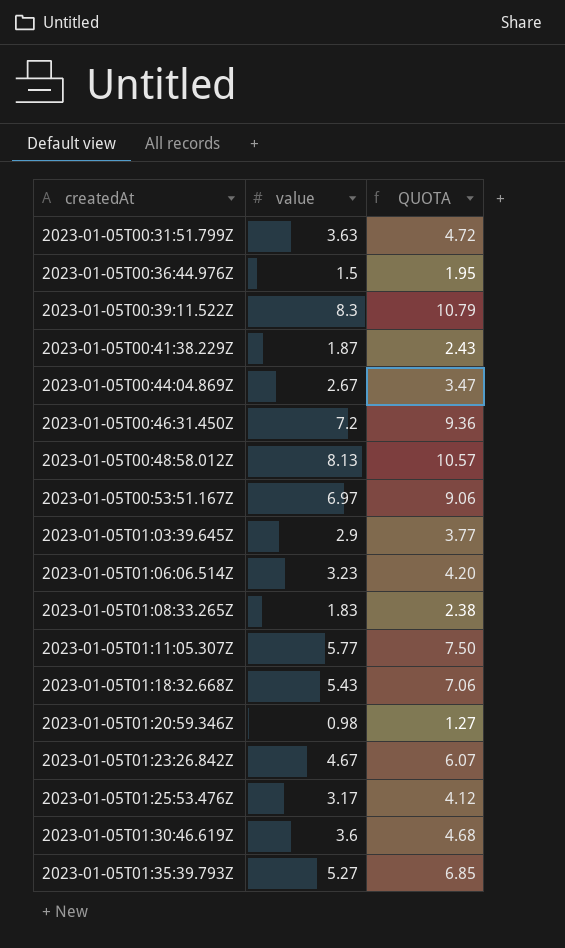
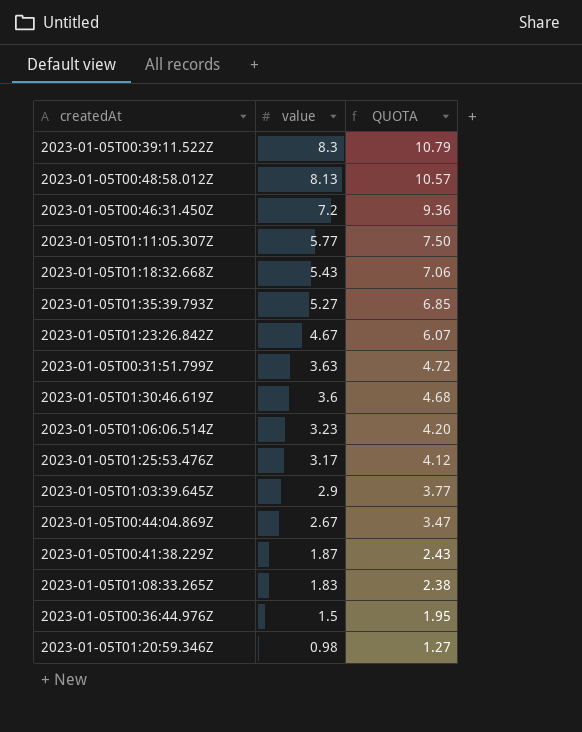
row order: createdAt ascending -> value descending
row 2023-01-05T00:53:51.167Z: 6.97 | 9.06 -> none

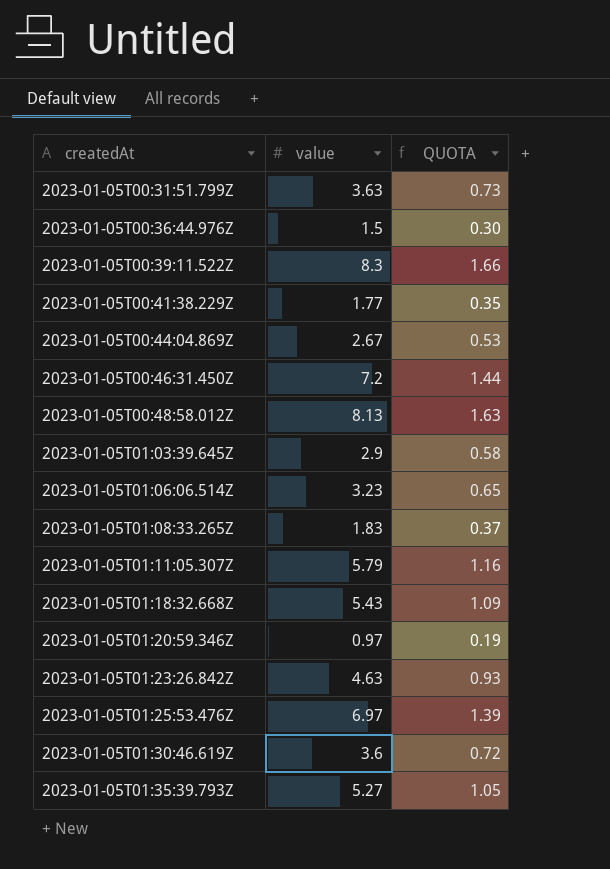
row order: value descending -> createdAt ascending
column QUOTA | formula: [value] * 1.3 -> [value] * 0.2
2023-01-05T00:41:38.229Z | value: 1.87 -> 1.77
2023-01-05T01:11:05.307Z | value: 5.77 -> 5.79
2023-01-05T01:20:59.346Z | value: 0.98 -> 0.97
2023-01-05T01:23:26.842Z | value: 4.67 -> 4.63
2023-01-05T01:25:53.476Z | value: 3.17 -> 6.97

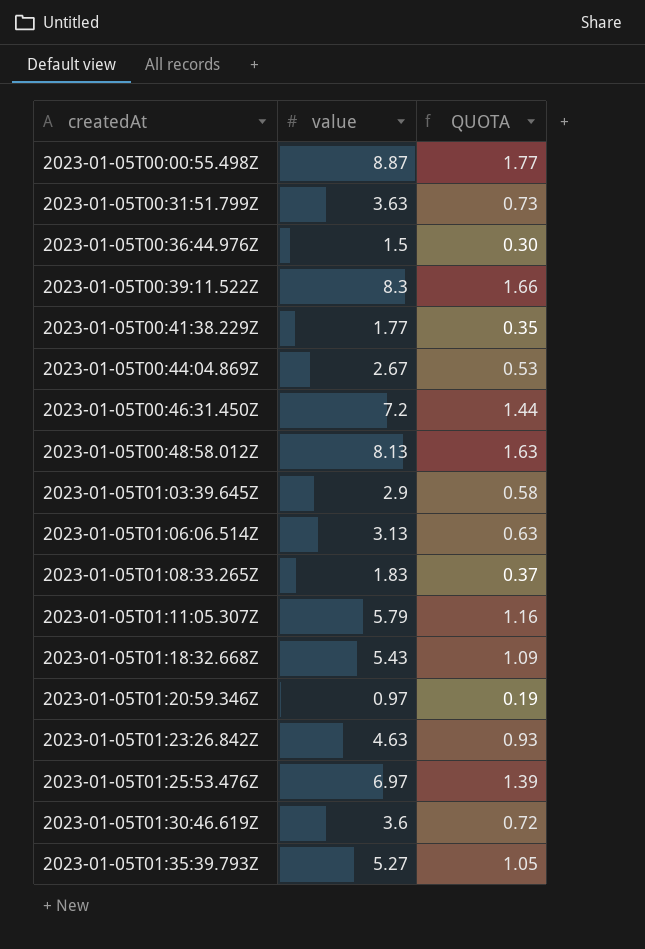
row 2023-01-05T00:00:55.498Z: none -> 8.87 | 1.77
2023-01-05T01:06:06.514Z | value: 3.23 -> 3.13
2023-01-05T01:06:06.514Z | QUOTA: 0.65 -> 0.63

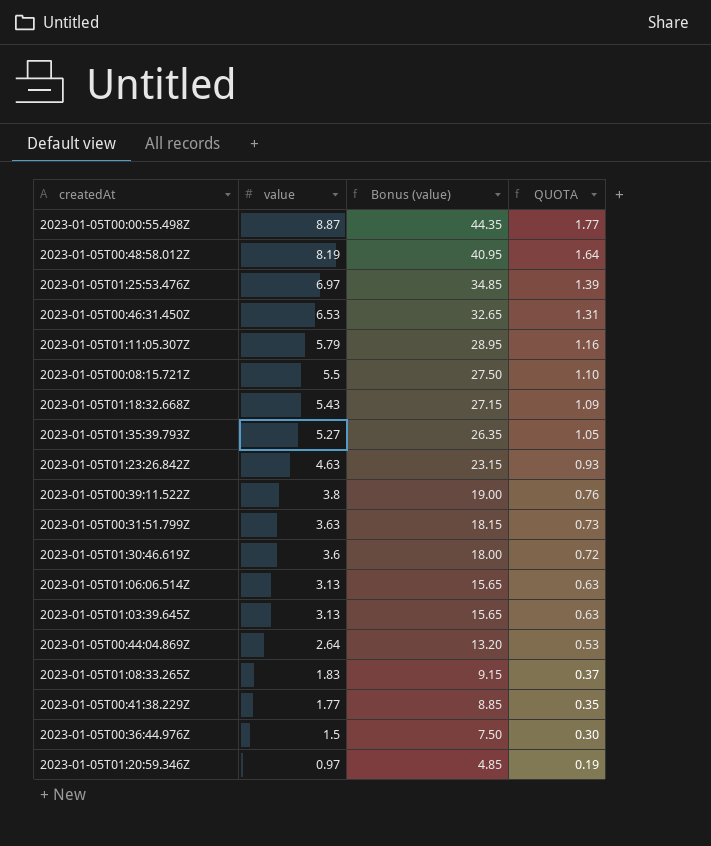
row order: createdAt ascending -> value descending
column Bonus (value) | formula: none -> [value] * 5
2023-01-05T00:48:58.012Z | value: 8.13 -> 8.19
2023-01-05T00:48:58.012Z | QUOTA: 1.63 -> 1.64
2023-01-05T00:46:31.450Z | value: 7.2 -> 6.53
2023-01-05T00:46:31.450Z | QUOTA: 1.44 -> 1.31
row 2023-01-05T00:08:15.721Z: none -> 5.5 | 27.50 | 1.10
2023-01-05T00:39:11.522Z | value: 8.3 -> 3.8
2023-01-05T00:39:11.522Z | QUOTA: 1.66 -> 0.76
2023-01-05T01:03:39.645Z | value: 2.9 -> 3.13
2023-01-05T01:03:39.645Z | QUOTA: 0.58 -> 0.63
2023-01-05T00:44:04.869Z | value: 2.67 -> 2.64

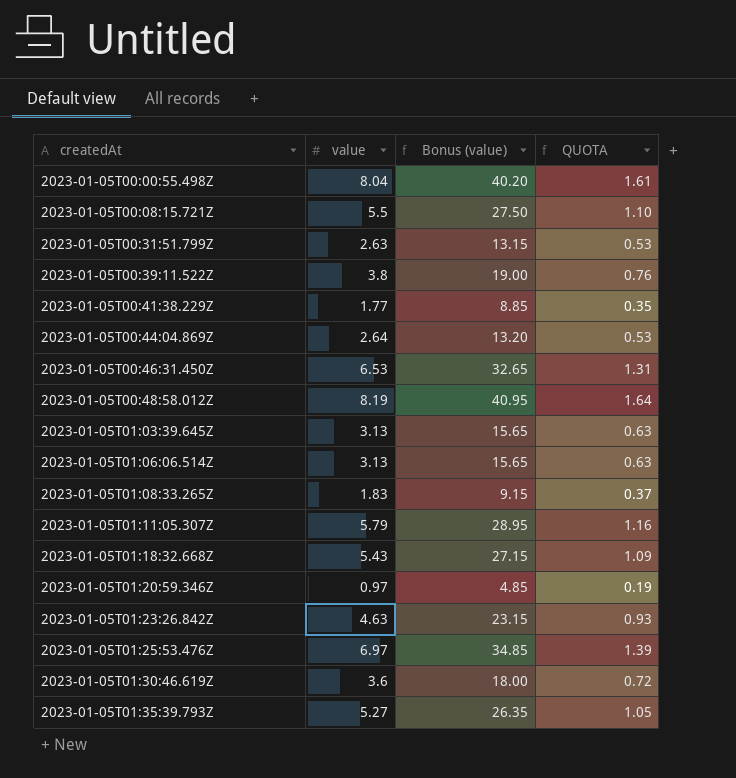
row order: value descending -> createdAt ascending
row 2023-01-05T00:36:44.976Z: 1.5 | 7.50 | 0.30 -> none
2023-01-05T00:00:55.498Z | value: 8.87 -> 8.04
2023-01-05T00:00:55.498Z | Bonus (value): 44.35 -> 40.20
2023-01-05T00:00:55.498Z | QUOTA: 1.77 -> 1.61
2023-01-05T00:31:51.799Z | value: 3.63 -> 2.63
2023-01-05T00:31:51.799Z | Bonus (value): 18.15 -> 13.15
2023-01-05T00:31:51.799Z | QUOTA: 0.73 -> 0.53

